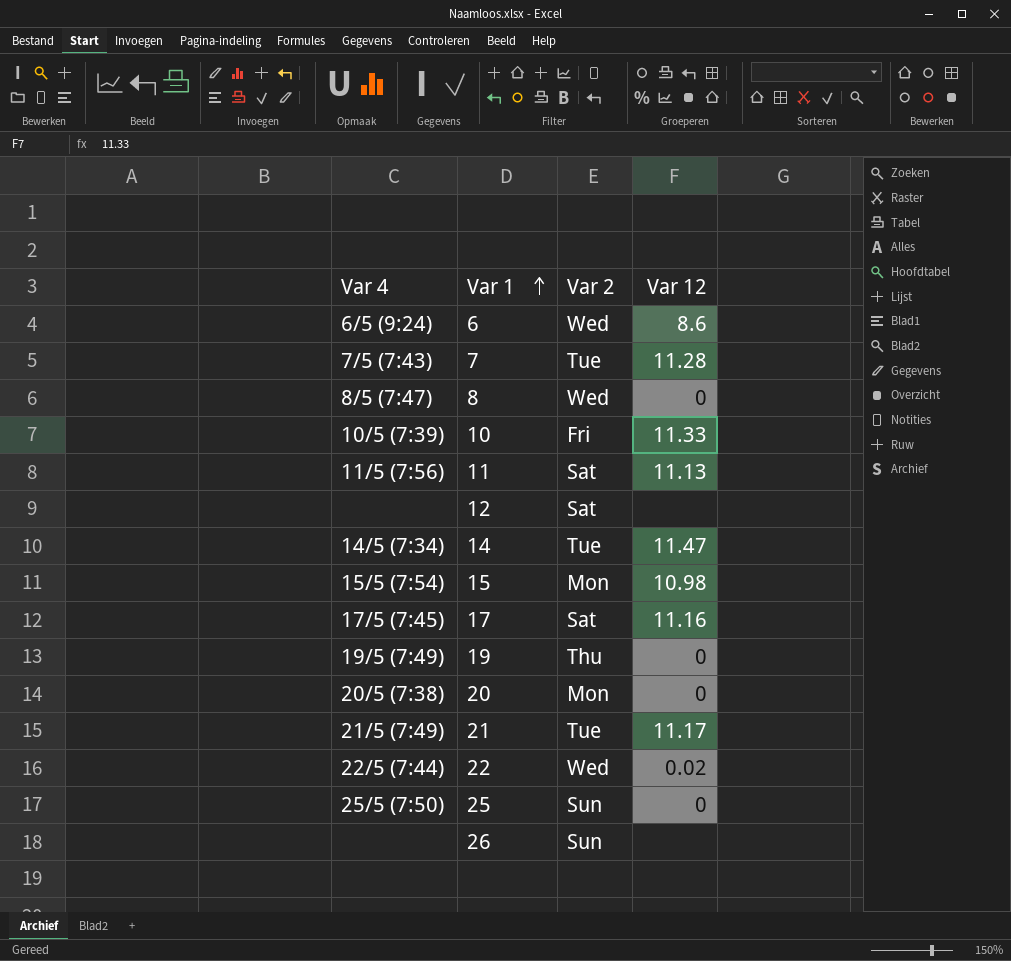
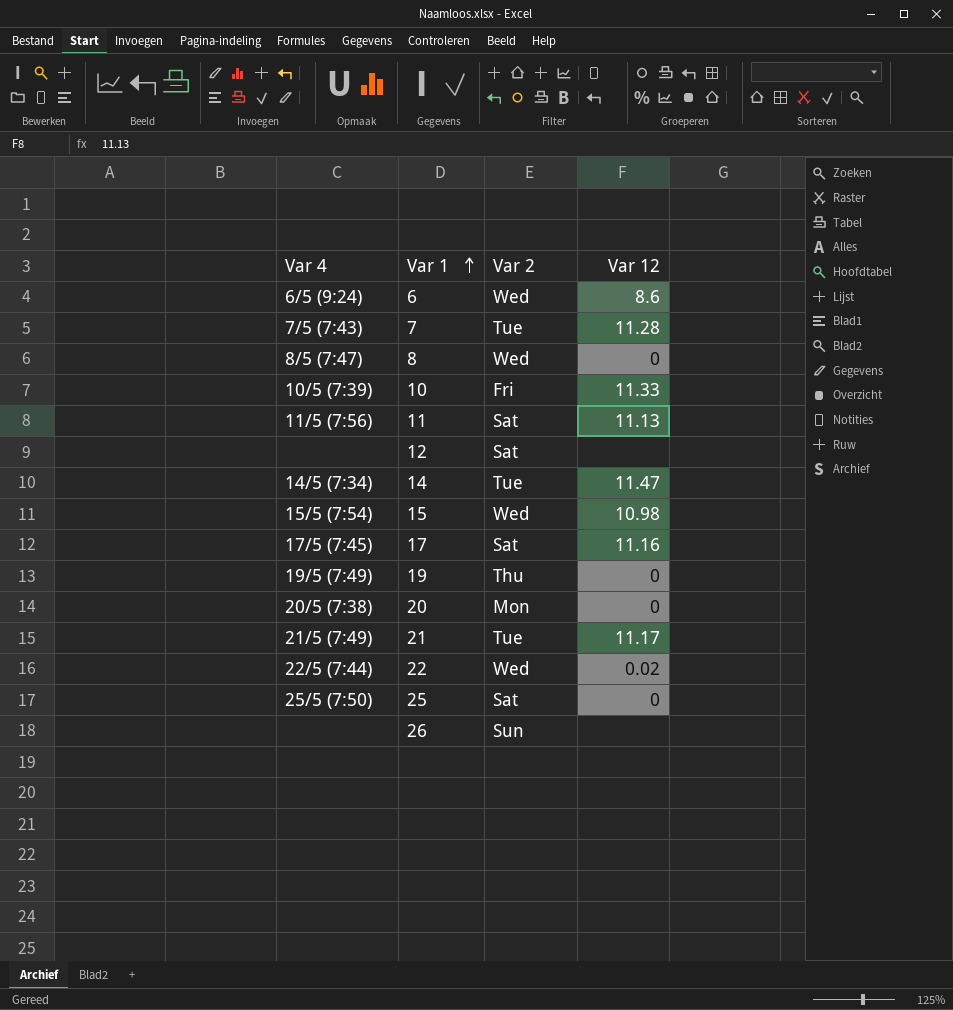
15 | Var 2: Mon -> Wed
25 | Var 2: Sun -> Sat

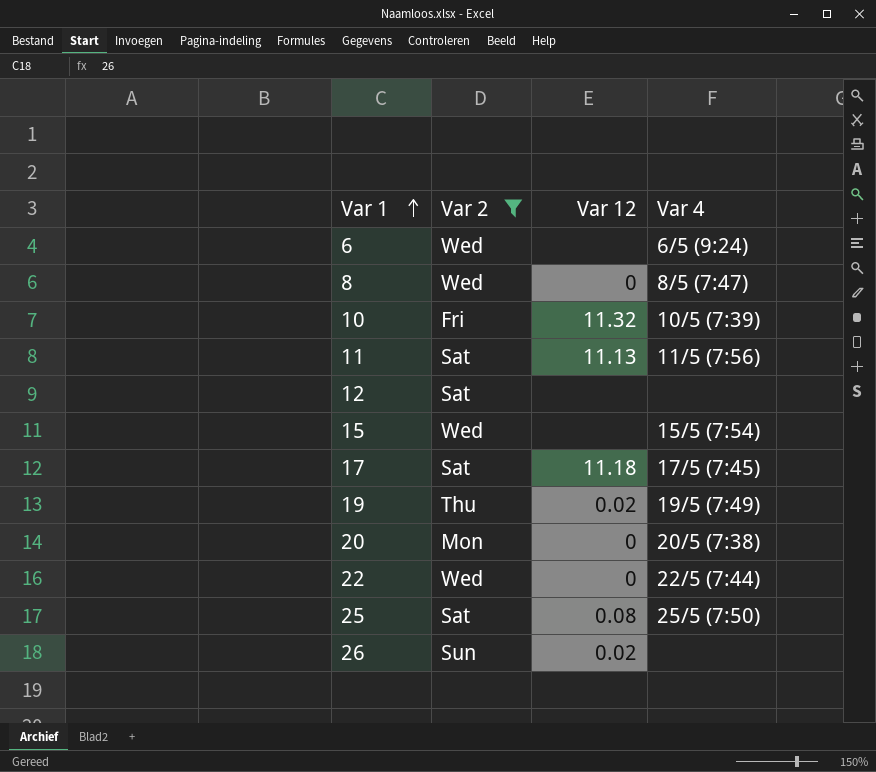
filter: none -> Var 2 != Tue
column Var 4 | position: 1 -> 4
6 | Var 12: 8.6 -> none
10 | Var 12: 11.33 -> 11.32
15 | Var 12: 10.98 -> none
17 | Var 12: 11.16 -> 11.18
19 | Var 12: 0 -> 0.02
22 | Var 12: 0.02 -> 0
25 | Var 12: 0 -> 0.08
26 | Var 12: none -> 0.02

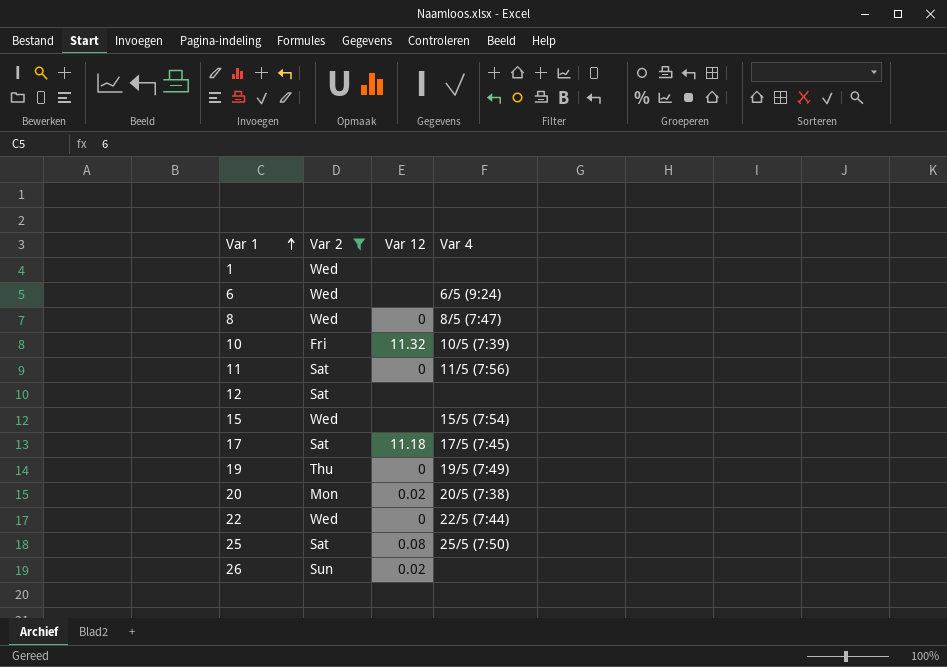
row 1: none -> Wed | none | none
11 | Var 12: 11.13 -> 0
19 | Var 12: 0.02 -> 0
20 | Var 12: 0 -> 0.02

